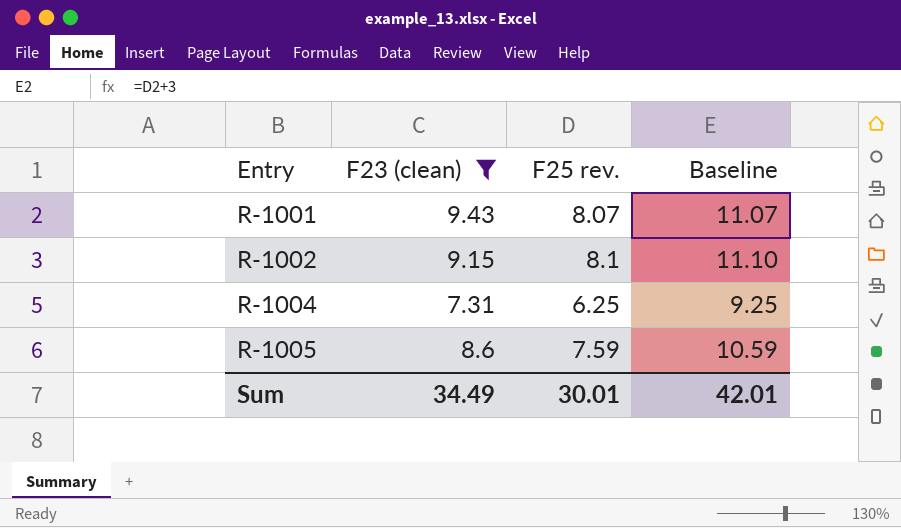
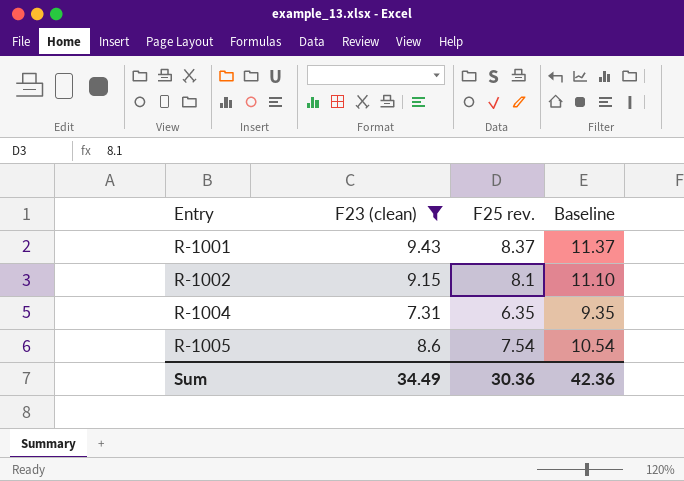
R-1001 | F25 rev.: 8.07 -> 8.37
R-1001 | Baseline: 11.07 -> 11.37
R-1004 | F25 rev.: 6.25 -> 6.35
R-1004 | Baseline: 9.25 -> 9.35
R-1005 | F25 rev.: 7.59 -> 7.54
R-1005 | Baseline: 10.59 -> 10.54
Sum | F25 rev.: 30.01 -> 30.36
Sum | Baseline: 42.01 -> 42.36

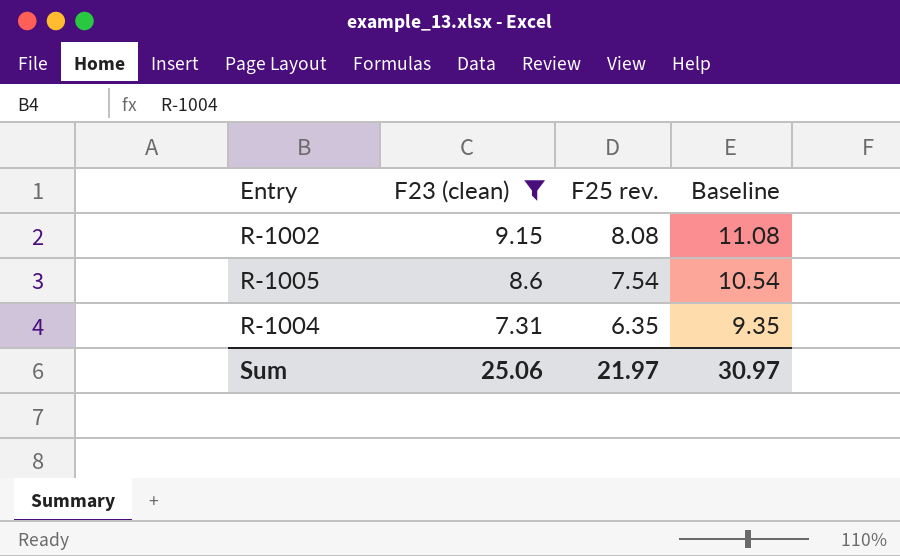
row order: Entry ascending -> F23 (clean) descending
row R-1001: 9.43 | 8.37 | 11.37 -> none
R-1002 | F25 rev.: 8.1 -> 8.08
R-1002 | Baseline: 11.10 -> 11.08
Sum | F23 (clean): 34.49 -> 25.06
Sum | F25 rev.: 30.36 -> 21.97
Sum | Baseline: 42.36 -> 30.97

